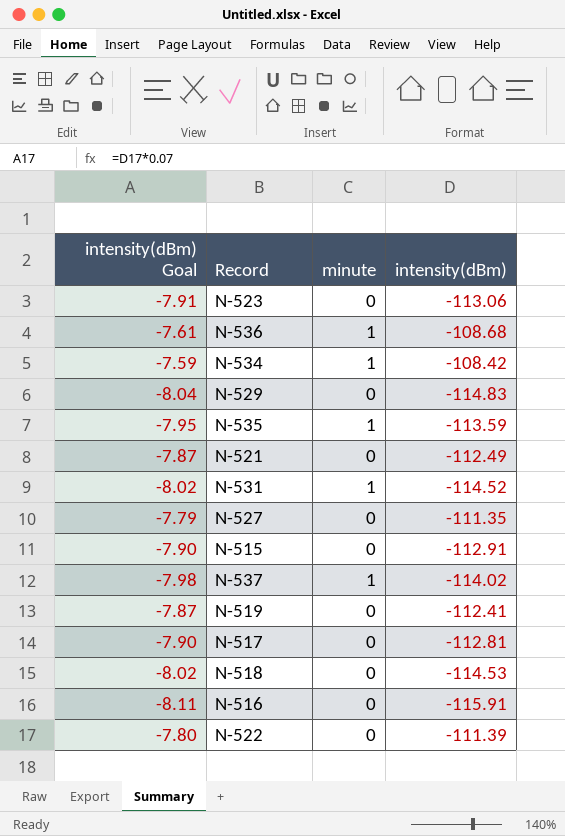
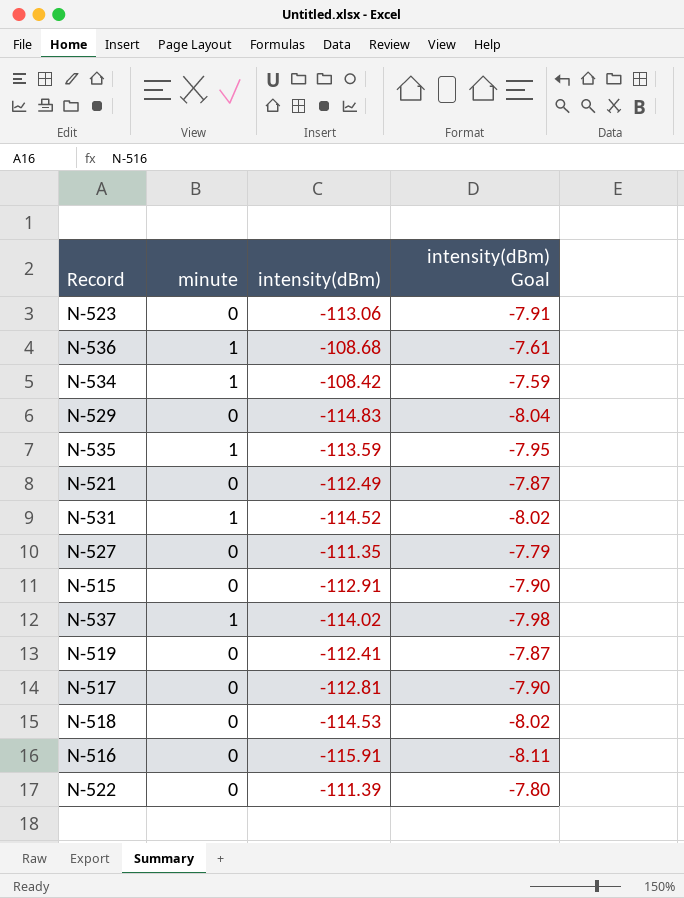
column intensity(dBm) Goal | position: 1 -> 4

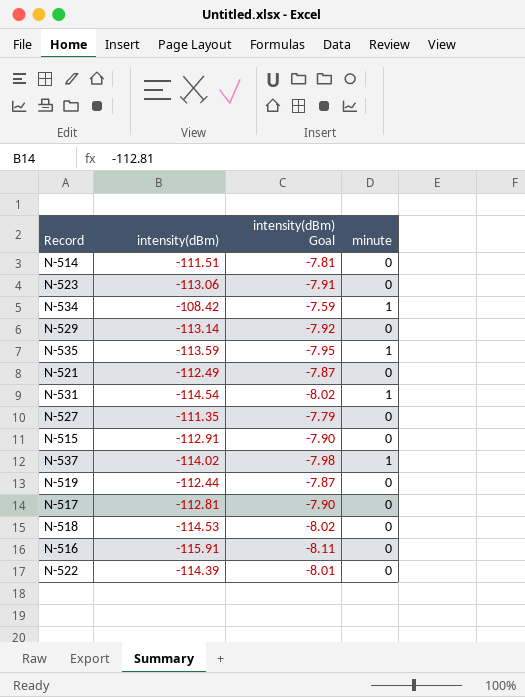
column minute | position: 2 -> 4
row N-536: 1 | -108.68 | -7.61 -> none
row N-514: none -> -111.51 | -7.81 | 0
N-529 | intensity(dBm): -114.83 -> -113.14
N-529 | intensity(dBm) Goal: -8.04 -> -7.92
N-531 | intensity(dBm): -114.52 -> -114.54
N-519 | intensity(dBm): -112.41 -> -112.44
N-522 | intensity(dBm): -111.39 -> -114.39
N-522 | intensity(dBm) Goal: -7.80 -> -8.01

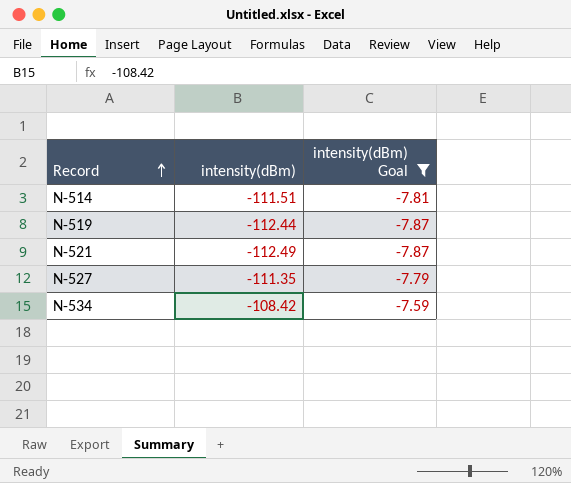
filter: none -> intensity(dBm) Goal >= -7.87
row order: none -> Record ascending
column minute | position: 4 -> none

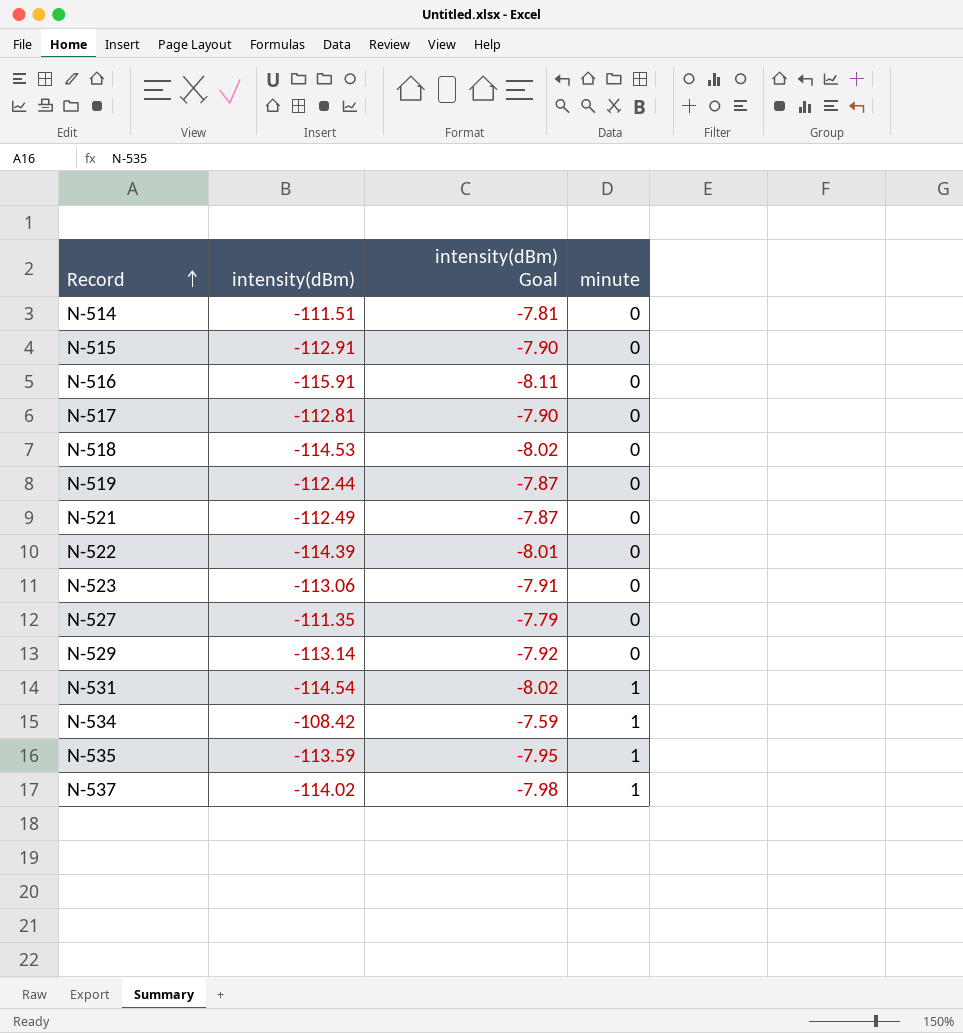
filter: intensity(dBm) Goal >= -7.87 -> none
column minute | position: none -> 4

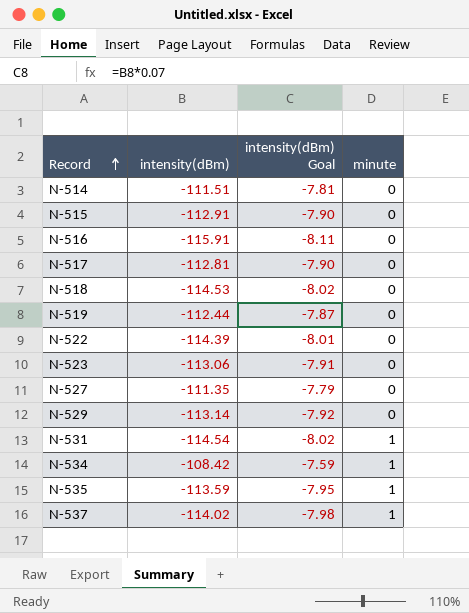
row N-521: -112.49 | -7.87 | 0 -> none

